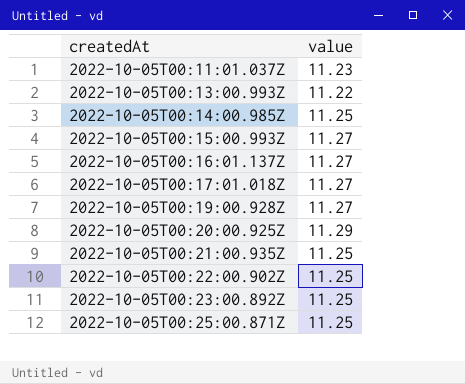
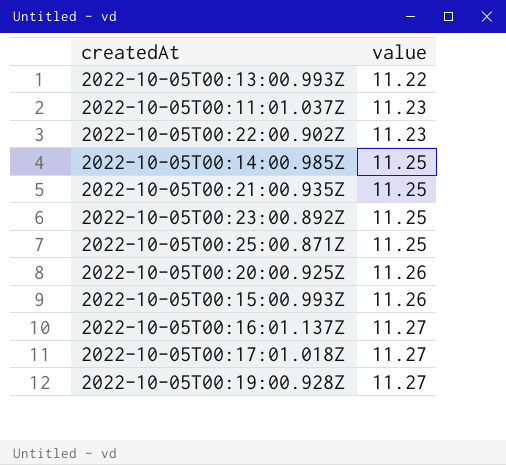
row order: createdAt ascending -> value ascending
2022-10-05T00:22:00.902Z | value: 11.25 -> 11.23
2022-10-05T00:20:00.925Z | value: 11.29 -> 11.26
2022-10-05T00:15:00.993Z | value: 11.27 -> 11.26

